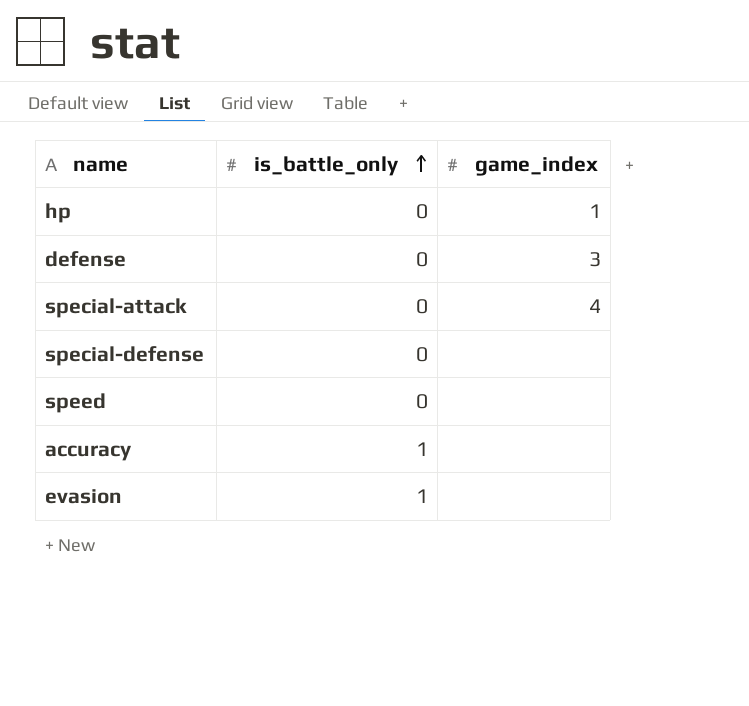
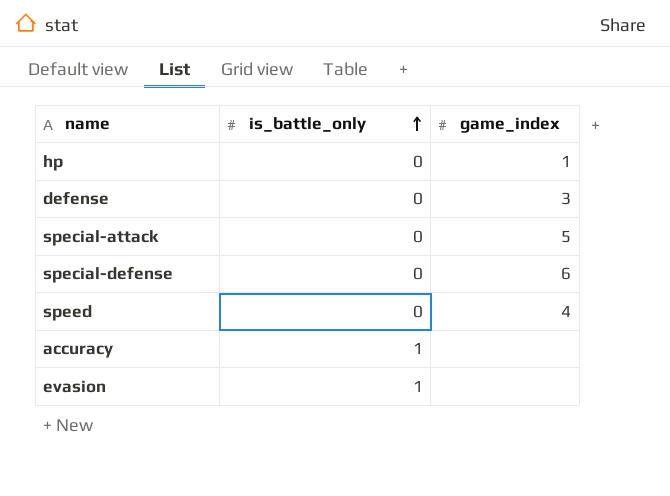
special-attack | game_index: 4 -> 5
special-defense | game_index: none -> 6
speed | game_index: none -> 4

